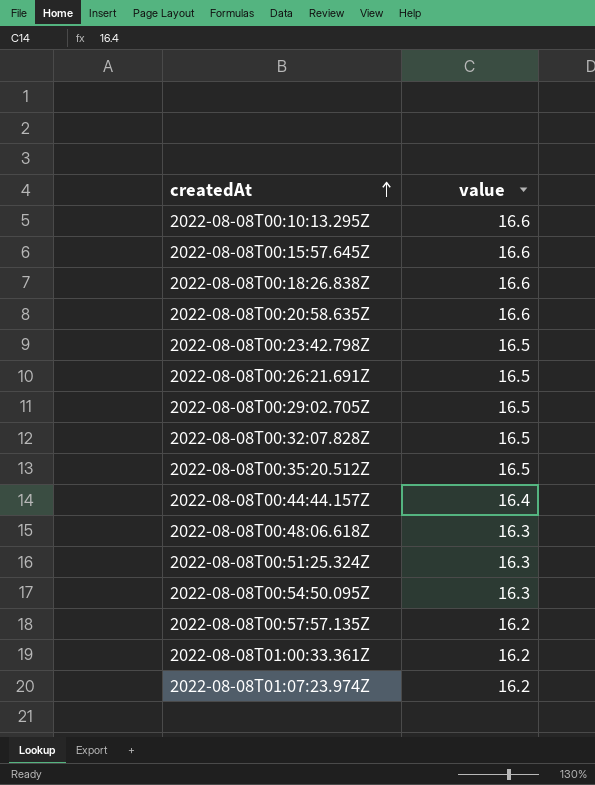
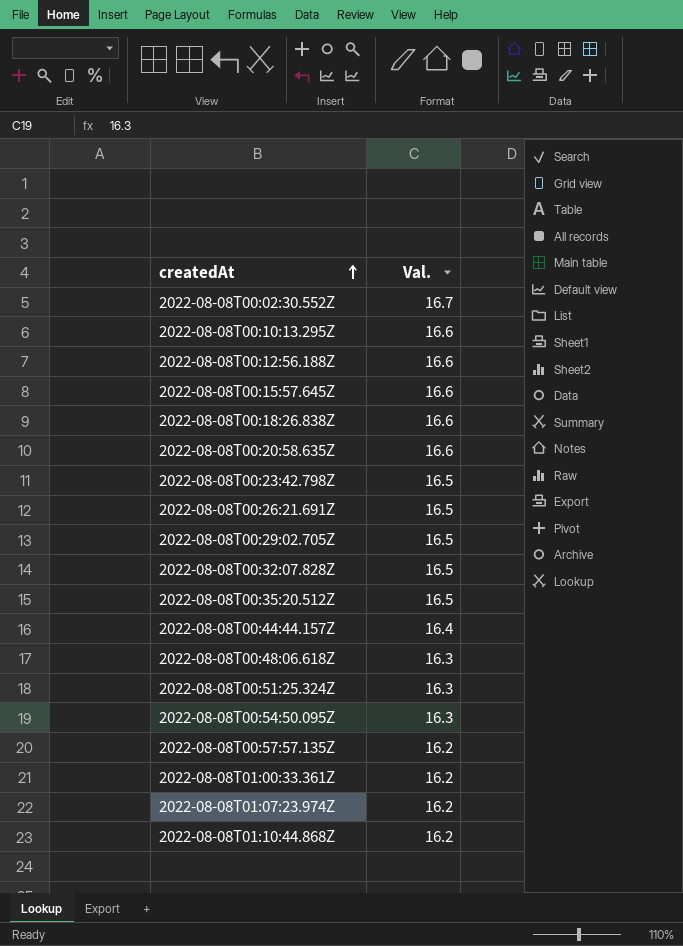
column name: value -> Val.
row 2022-08-08T00:02:30.552Z: none -> 16.7
row 2022-08-08T00:12:56.188Z: none -> 16.6
row 2022-08-08T01:10:44.868Z: none -> 16.2

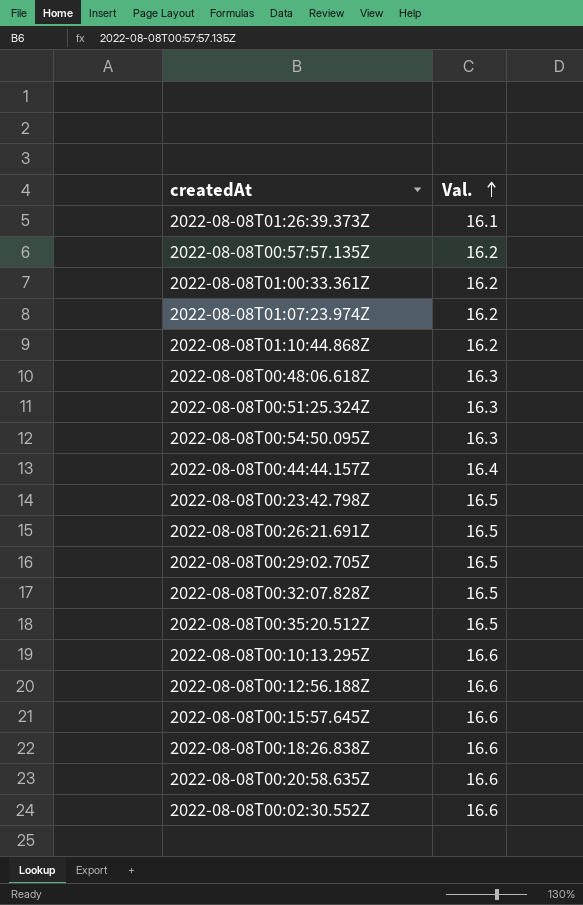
row order: createdAt ascending -> Val. ascending
row 2022-08-08T01:26:39.373Z: none -> 16.1
2022-08-08T00:02:30.552Z | Val.: 16.7 -> 16.6

